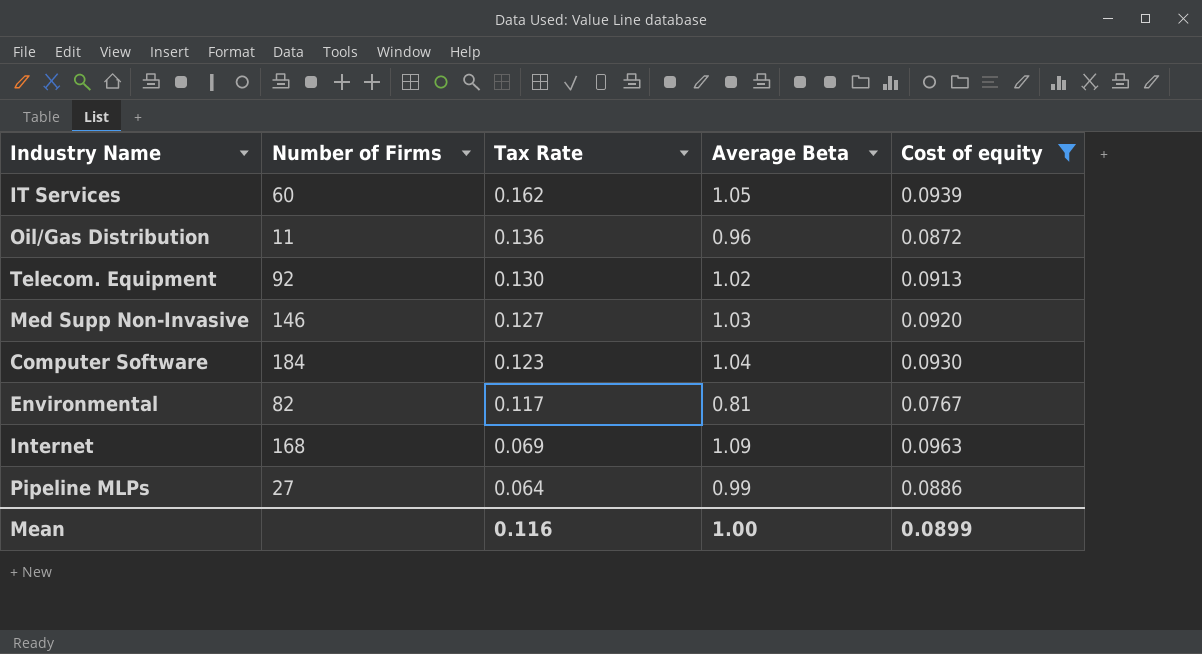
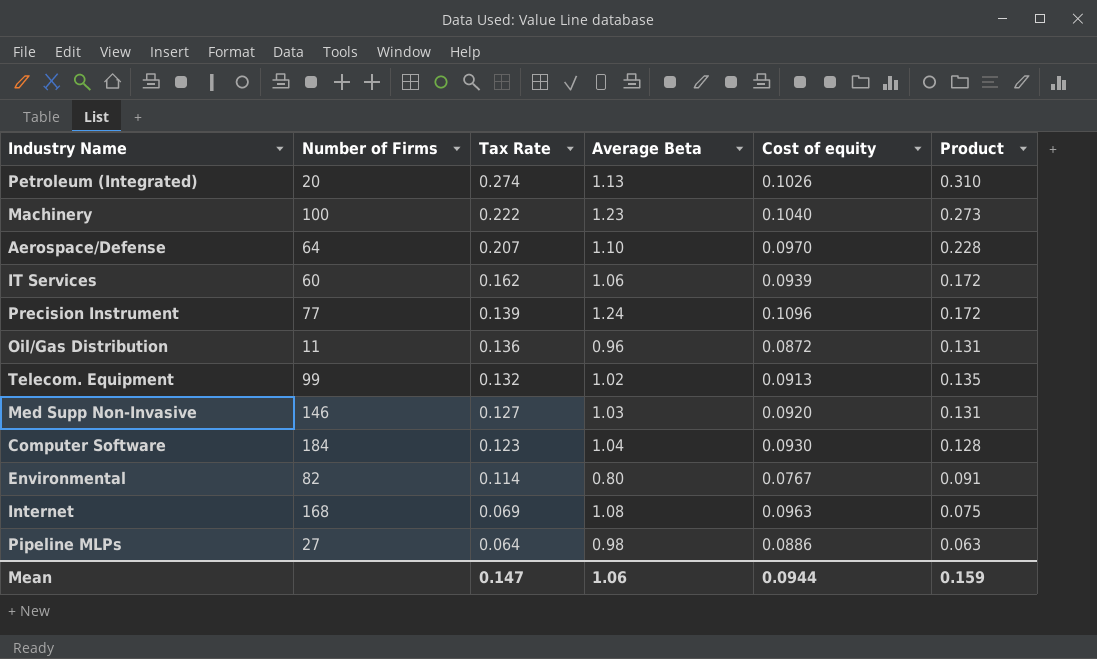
filter: Cost of equity <= 0.0963 -> none
column Product | formula: none -> [Tax Rate] * [Average Beta]
IT Services | Average Beta: 1.05 -> 1.06
Telecom. Equipment | Number of Firms: 92 -> 99
Telecom. Equipment | Tax Rate: 0.130 -> 0.132
Environmental | Tax Rate: 0.117 -> 0.114
Environmental | Average Beta: 0.81 -> 0.80
Internet | Average Beta: 1.09 -> 1.08
Pipeline MLPs | Average Beta: 0.99 -> 0.98
Mean | Tax Rate: 0.116 -> 0.147
Mean | Average Beta: 1.00 -> 1.06
Mean | Cost of equity: 0.0899 -> 0.0944

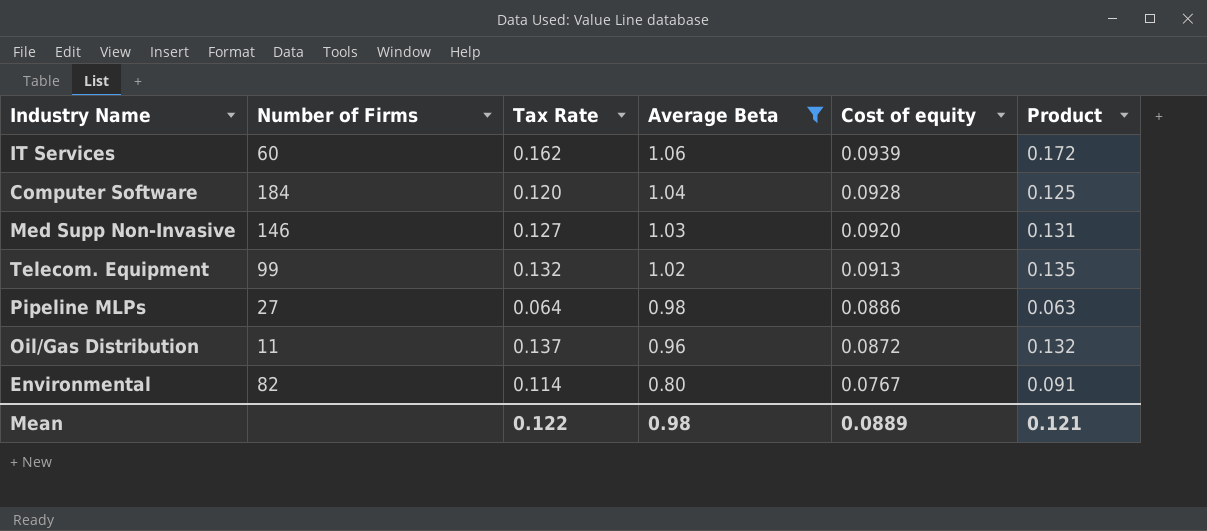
filter: none -> Average Beta <= 1.06
row order: Tax Rate descending -> Average Beta descending
Computer Software | Tax Rate: 0.123 -> 0.120
Computer Software | Cost of equity: 0.0930 -> 0.0928
Computer Software | Product: 0.128 -> 0.125
Oil/Gas Distribution | Tax Rate: 0.136 -> 0.137
Oil/Gas Distribution | Product: 0.131 -> 0.132
Mean | Tax Rate: 0.147 -> 0.122
Mean | Average Beta: 1.06 -> 0.98
Mean | Cost of equity: 0.0944 -> 0.0889
Mean | Product: 0.159 -> 0.121

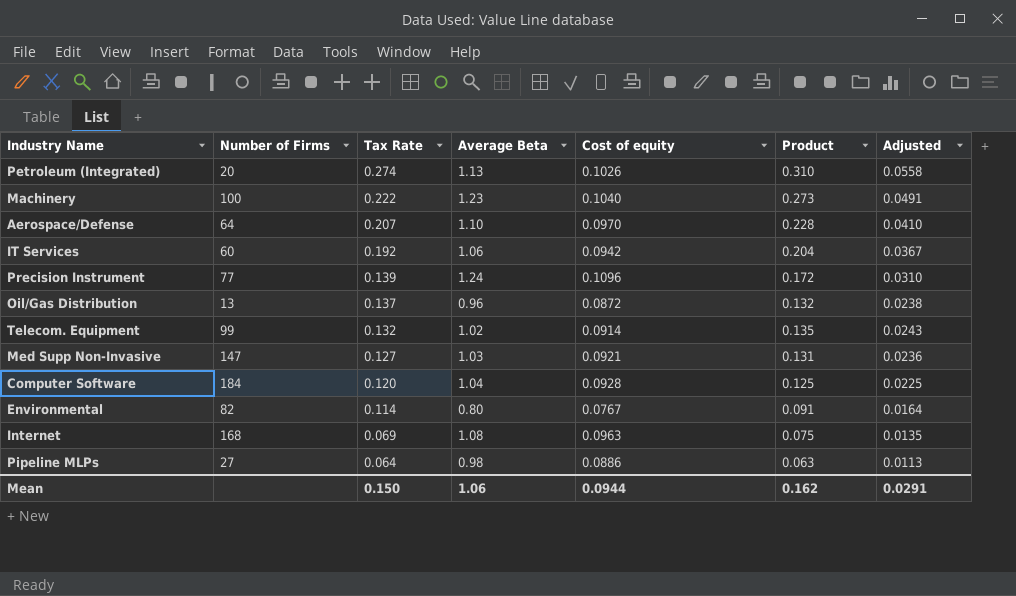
filter: Average Beta <= 1.06 -> none
row order: Average Beta descending -> Tax Rate descending
column Adjusted | formula: none -> [Product] * 0.18
IT Services | Tax Rate: 0.162 -> 0.192
IT Services | Cost of equity: 0.0939 -> 0.0942
IT Services | Product: 0.172 -> 0.204
Oil/Gas Distribution | Number of Firms: 11 -> 13
Telecom. Equipment | Cost of equity: 0.0913 -> 0.0914
Med Supp Non-Invasive | Number of Firms: 146 -> 147
Med Supp Non-Invasive | Cost of equity: 0.0920 -> 0.0921
Mean | Tax Rate: 0.122 -> 0.150
Mean | Average Beta: 0.98 -> 1.06
Mean | Cost of equity: 0.0889 -> 0.0944
Mean | Product: 0.121 -> 0.162

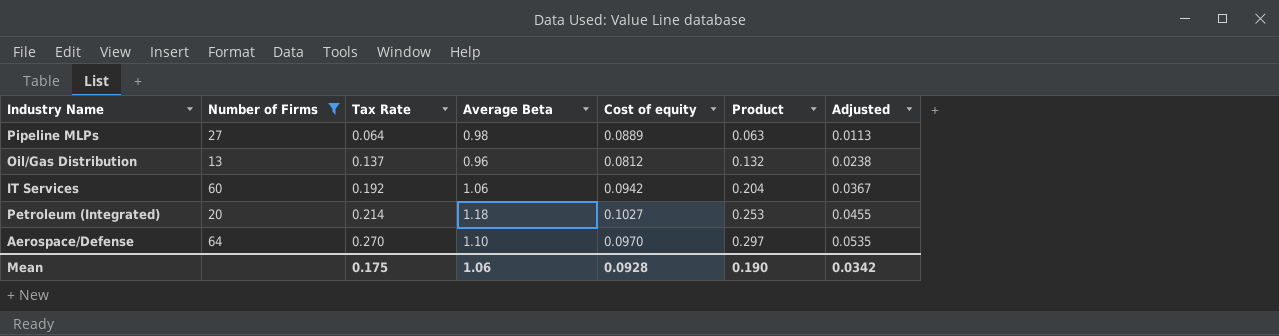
filter: none -> Number of Firms <= 64
row order: Tax Rate descending -> Tax Rate ascending
Pipeline MLPs | Cost of equity: 0.0886 -> 0.0889
Oil/Gas Distribution | Cost of equity: 0.0872 -> 0.0812
Petroleum (Integrated) | Tax Rate: 0.274 -> 0.214
Petroleum (Integrated) | Average Beta: 1.13 -> 1.18
Petroleum (Integrated) | Cost of equity: 0.1026 -> 0.1027
Petroleum (Integrated) | Product: 0.310 -> 0.253
Petroleum (Integrated) | Adjusted: 0.0558 -> 0.0455
Aerospace/Defense | Tax Rate: 0.207 -> 0.270
Aerospace/Defense | Product: 0.228 -> 0.297
Aerospace/Defense | Adjusted: 0.0410 -> 0.0535
Mean | Tax Rate: 0.150 -> 0.175
Mean | Cost of equity: 0.0944 -> 0.0928
Mean | Product: 0.162 -> 0.190
Mean | Adjusted: 0.0291 -> 0.0342

